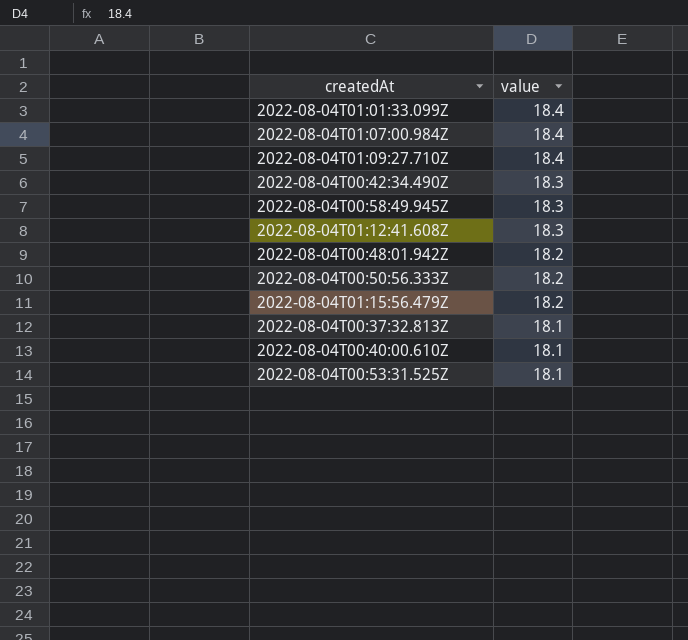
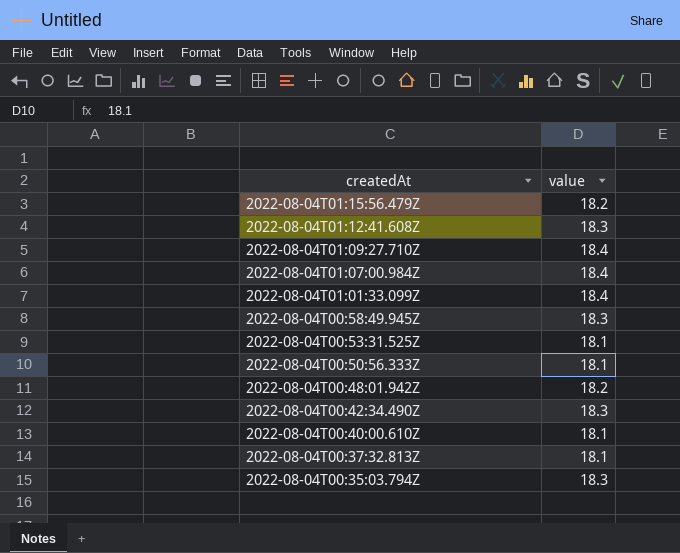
row order: value descending -> createdAt descending
2022-08-04T00:50:56.333Z | value: 18.2 -> 18.1
row 2022-08-04T00:35:03.794Z: none -> 18.3

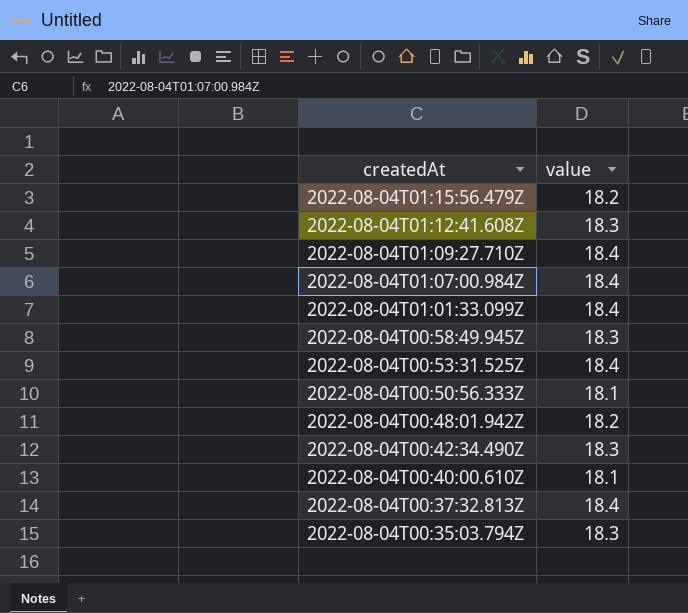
2022-08-04T00:53:31.525Z | value: 18.1 -> 18.4
2022-08-04T00:37:32.813Z | value: 18.1 -> 18.4

